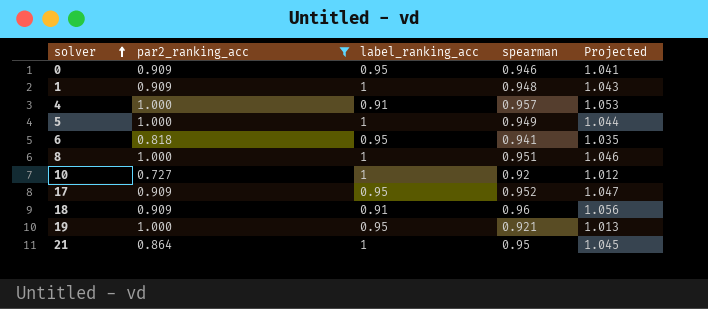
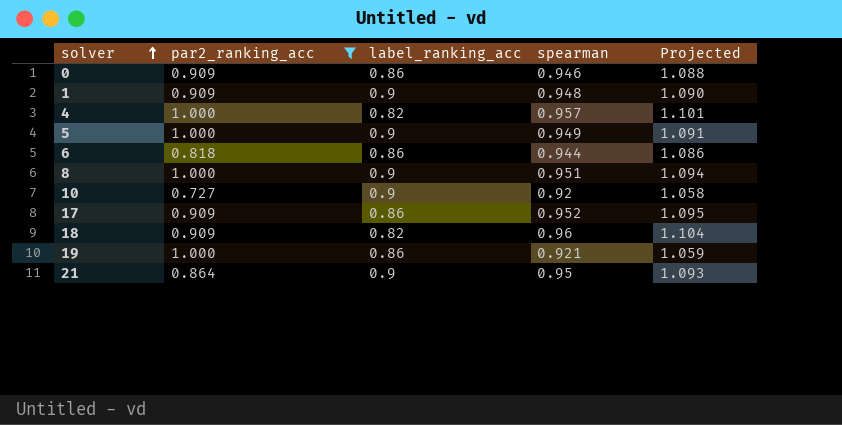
column Projected | formula: [spearman] * 1.1 -> [spearman] * 1.15
0 | label_ranking_acc: 0.95 -> 0.86
1 | label_ranking_acc: 1 -> 0.9
4 | label_ranking_acc: 0.91 -> 0.82
5 | label_ranking_acc: 1 -> 0.9
6 | label_ranking_acc: 0.95 -> 0.86
6 | spearman: 0.941 -> 0.944
8 | label_ranking_acc: 1 -> 0.9
10 | label_ranking_acc: 1 -> 0.9
17 | label_ranking_acc: 0.95 -> 0.86
18 | label_ranking_acc: 0.91 -> 0.82
19 | label_ranking_acc: 0.95 -> 0.86
21 | label_ranking_acc: 1 -> 0.9

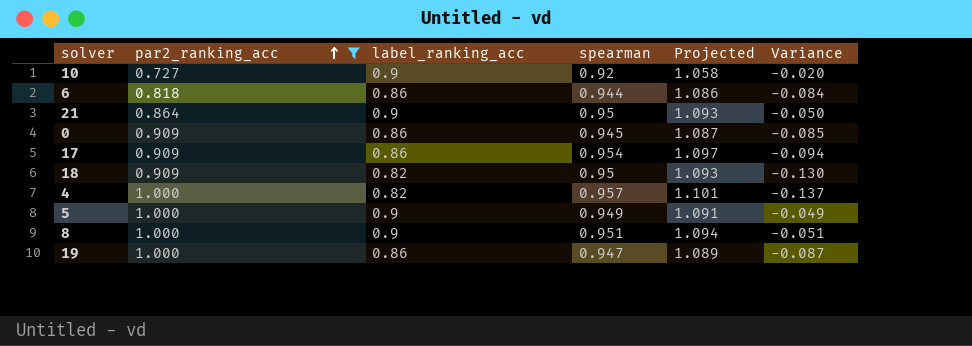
row order: solver ascending -> par2_ranking_acc ascending
column Variance | formula: none -> [label_ranking_acc] - [spearman]
row 1: 0.909 | 0.9 | 0.948 | 1.090 -> none
0 | spearman: 0.946 -> 0.945
0 | Projected: 1.088 -> 1.087
17 | spearman: 0.952 -> 0.954
17 | Projected: 1.095 -> 1.097
18 | spearman: 0.96 -> 0.95
18 | Projected: 1.104 -> 1.093
19 | spearman: 0.921 -> 0.947
19 | Projected: 1.059 -> 1.089

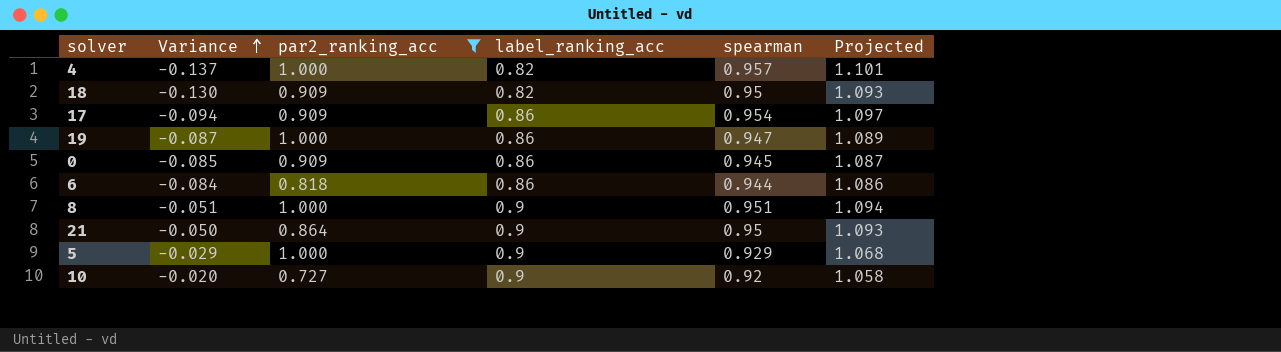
row order: par2_ranking_acc ascending -> Variance ascending
column Variance | position: 6 -> 2
5 | Variance: -0.049 -> -0.029
5 | spearman: 0.949 -> 0.929
5 | Projected: 1.091 -> 1.068

